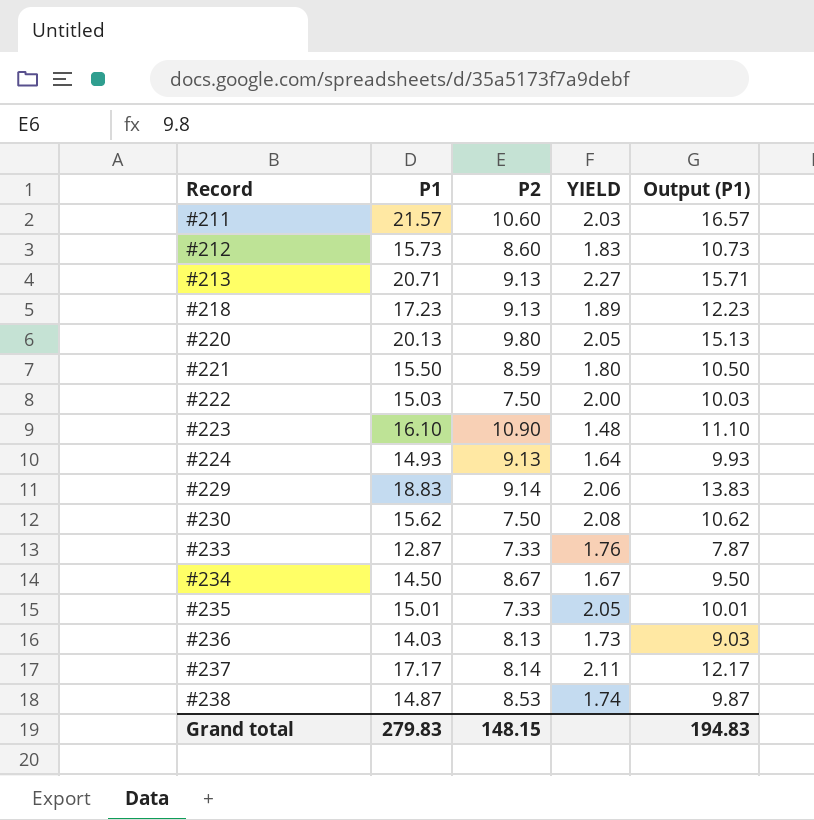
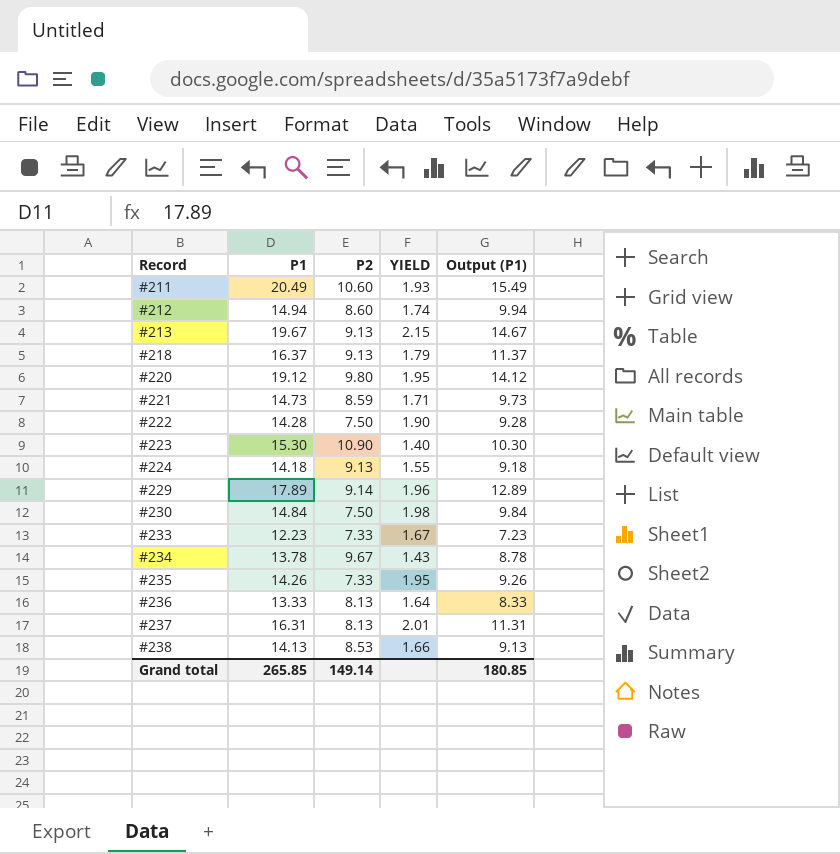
#211 | P1: 21.57 -> 20.49
#211 | YIELD: 2.03 -> 1.93
#211 | Output (P1): 16.57 -> 15.49
#212 | P1: 15.73 -> 14.94
#212 | YIELD: 1.83 -> 1.74
#212 | Output (P1): 10.73 -> 9.94
#213 | P1: 20.71 -> 19.67
#213 | YIELD: 2.27 -> 2.15
#213 | Output (P1): 15.71 -> 14.67
#218 | P1: 17.23 -> 16.37
#218 | YIELD: 1.89 -> 1.79
#218 | Output (P1): 12.23 -> 11.37
#220 | P1: 20.13 -> 19.12
#220 | YIELD: 2.05 -> 1.95
#220 | Output (P1): 15.13 -> 14.12
#221 | P1: 15.50 -> 14.73
#221 | YIELD: 1.80 -> 1.71
#221 | Output (P1): 10.50 -> 9.73
#222 | P1: 15.03 -> 14.28
#222 | YIELD: 2.00 -> 1.90
#222 | Output (P1): 10.03 -> 9.28
#223 | P1: 16.10 -> 15.30
#223 | YIELD: 1.48 -> 1.40
#223 | Output (P1): 11.10 -> 10.30
#224 | P1: 14.93 -> 14.18
#224 | YIELD: 1.64 -> 1.55
#224 | Output (P1): 9.93 -> 9.18
#229 | P1: 18.83 -> 17.89
#229 | YIELD: 2.06 -> 1.96
#229 | Output (P1): 13.83 -> 12.89
#230 | P1: 15.62 -> 14.84
#230 | YIELD: 2.08 -> 1.98
#230 | Output (P1): 10.62 -> 9.84
#233 | P1: 12.87 -> 12.23
#233 | YIELD: 1.76 -> 1.67
#233 | Output (P1): 7.87 -> 7.23
#234 | P1: 14.50 -> 13.78
#234 | P2: 8.67 -> 9.67
#234 | YIELD: 1.67 -> 1.43
#234 | Output (P1): 9.50 -> 8.78
#235 | P1: 15.01 -> 14.26
#235 | YIELD: 2.05 -> 1.95
#235 | Output (P1): 10.01 -> 9.26
#236 | P1: 14.03 -> 13.33
#236 | YIELD: 1.73 -> 1.64
#236 | Output (P1): 9.03 -> 8.33
#237 | P1: 17.17 -> 16.31
#237 | P2: 8.14 -> 8.13
#237 | YIELD: 2.11 -> 2.01
#237 | Output (P1): 12.17 -> 11.31
#238 | P1: 14.87 -> 14.13
#238 | YIELD: 1.74 -> 1.66
#238 | Output (P1): 9.87 -> 9.13
Grand total | P1: 279.83 -> 265.85
Grand total | P2: 148.15 -> 149.14
Grand total | Output (P1): 194.83 -> 180.85

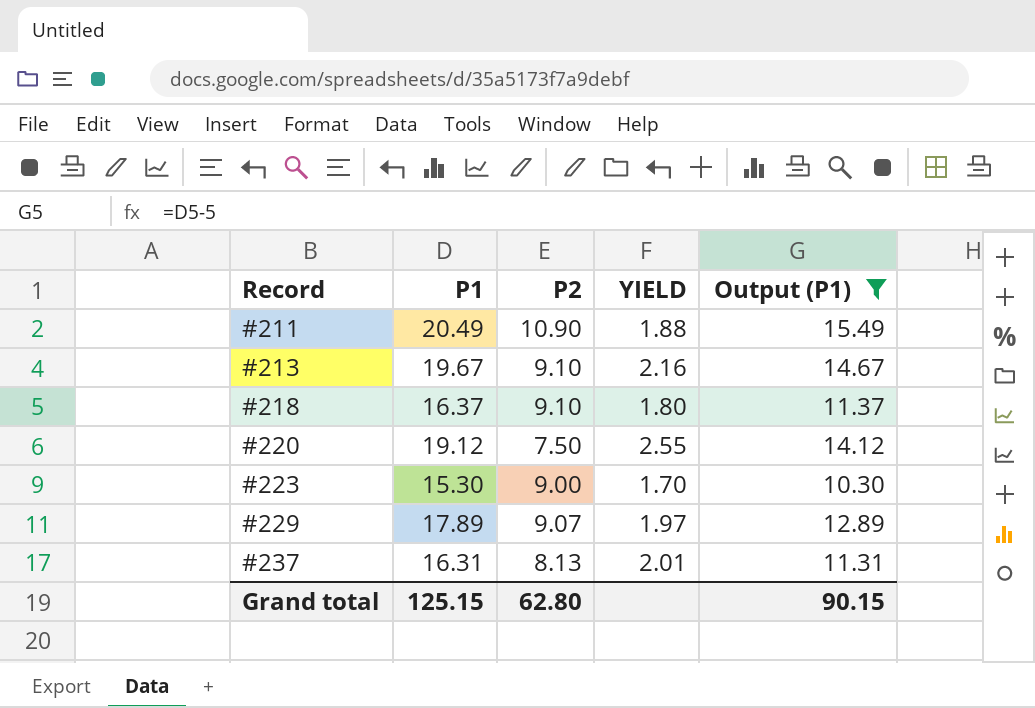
filter: none -> Output (P1) >= 10.30
#211 | P2: 10.60 -> 10.90
#211 | YIELD: 1.93 -> 1.88
#213 | P2: 9.13 -> 9.10
#213 | YIELD: 2.15 -> 2.16
#218 | P2: 9.13 -> 9.10
#218 | YIELD: 1.79 -> 1.80
#220 | P2: 9.80 -> 7.50
#220 | YIELD: 1.95 -> 2.55
#223 | P2: 10.90 -> 9.00
#223 | YIELD: 1.40 -> 1.70
#229 | P2: 9.14 -> 9.07
#229 | YIELD: 1.96 -> 1.97
Grand total | P1: 265.85 -> 125.15
Grand total | P2: 149.14 -> 62.80
Grand total | Output (P1): 180.85 -> 90.15

